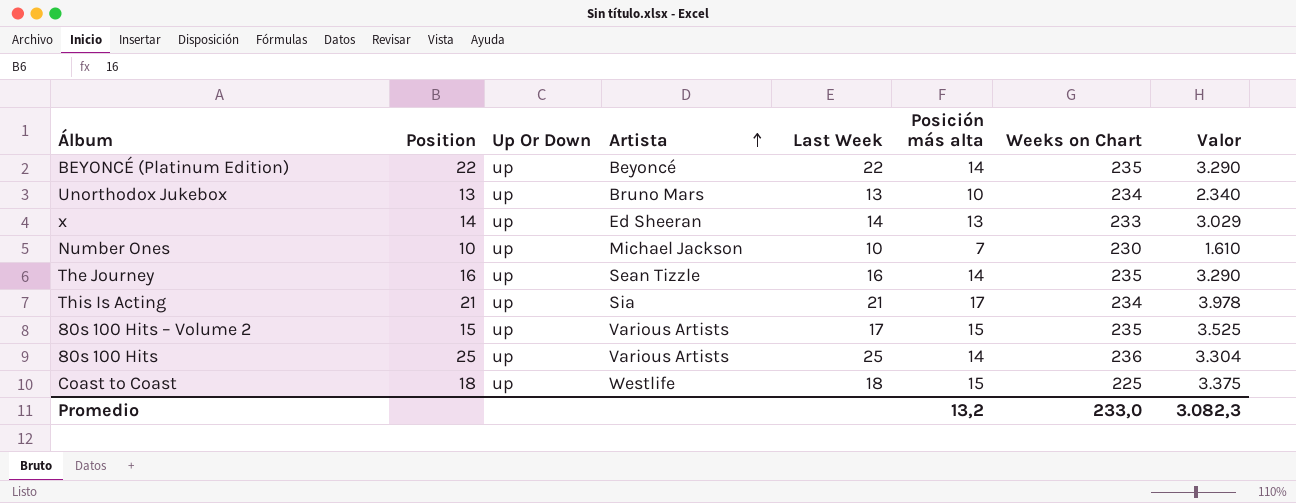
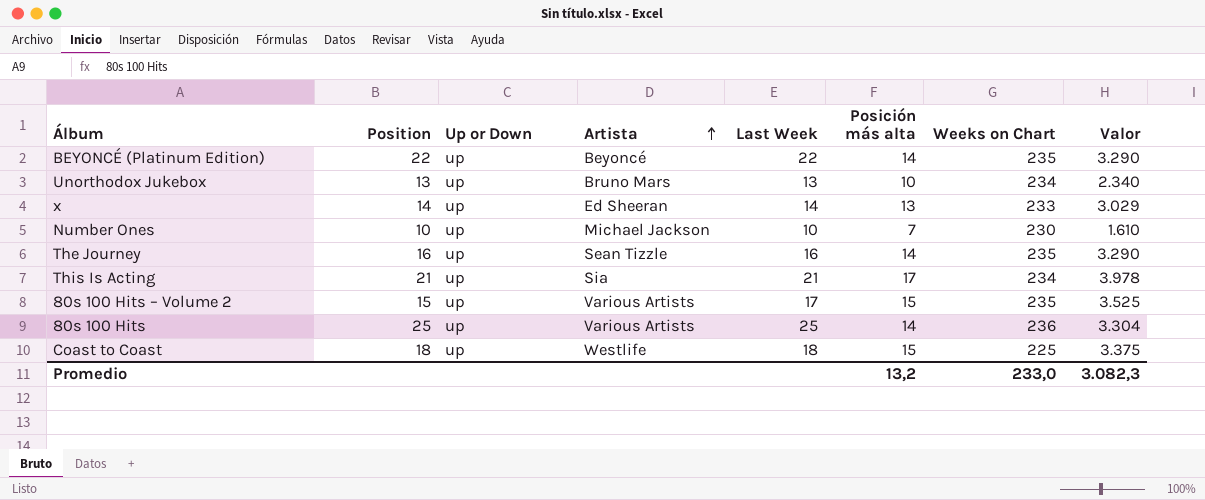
column name: Up Or Down -> Up or Down

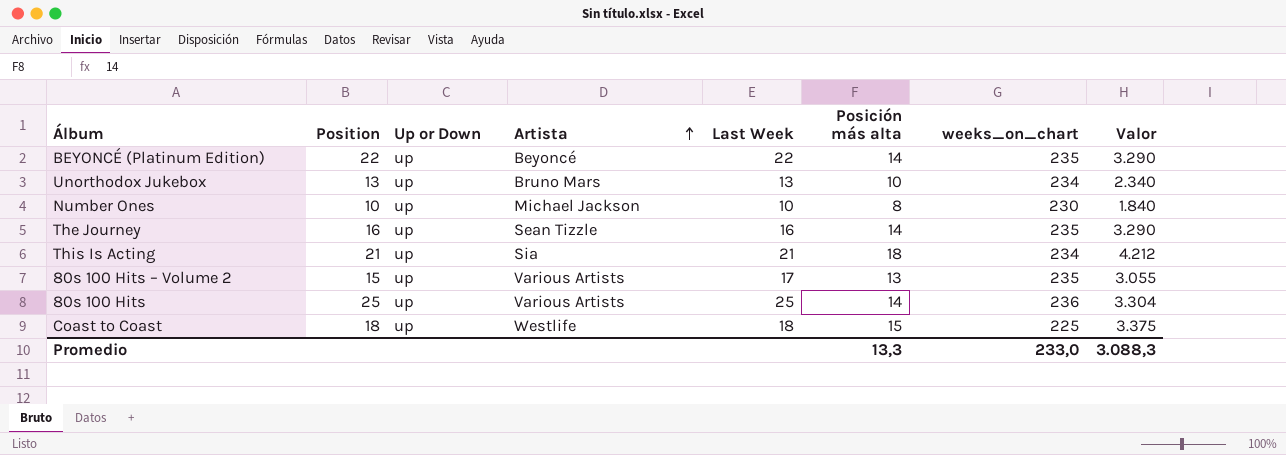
column name: Weeks on Chart -> weeks_on_chart
row x: 14 | up | Ed Sheeran | 14 | 13 | 233 | 3.029 -> none
Number Ones | Posición más alta: 7 -> 8
Number Ones | Valor: 1.610 -> 1.840
This Is Acting | Posición más alta: 17 -> 18
This Is Acting | Valor: 3.978 -> 4.212
80s 100 Hits – Volume 2 | Posición más alta: 15 -> 13
80s 100 Hits – Volume 2 | Valor: 3.525 -> 3.055
Promedio | Posición más alta: 13,2 -> 13,3
Promedio | Valor: 3.082,3 -> 3.088,3

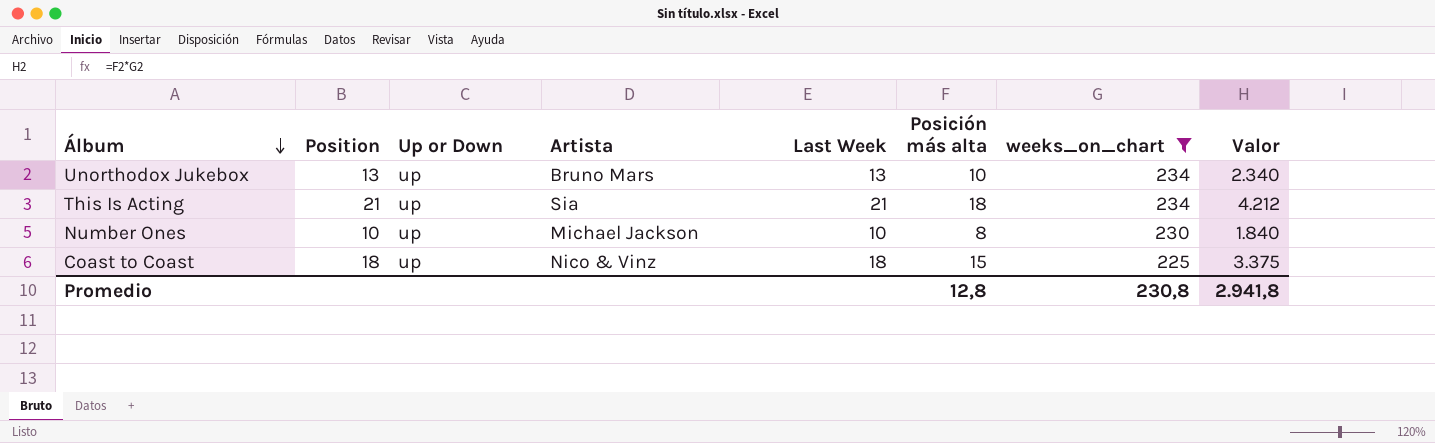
filter: none -> weeks_on_chart <= 234
row order: Artista ascending -> Álbum descending
Coast to Coast | Artista: Westlife -> Nico & Vinz
Promedio | Posición más alta: 13,3 -> 12,8
Promedio | weeks_on_chart: 233,0 -> 230,8
Promedio | Valor: 3.088,3 -> 2.941,8

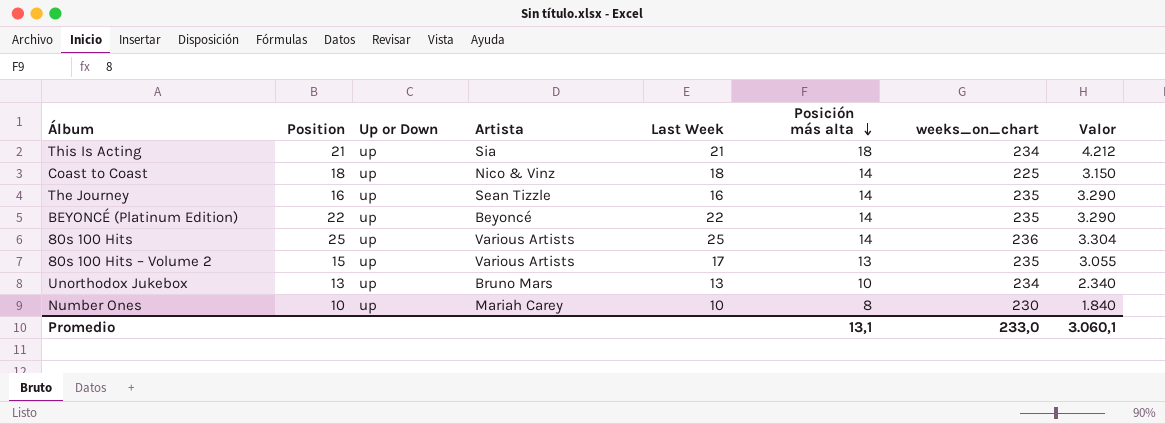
filter: weeks_on_chart <= 234 -> none
row order: Álbum descending -> Posición más alta descending
Coast to Coast | Posición más alta: 15 -> 14
Coast to Coast | Valor: 3.375 -> 3.150
Number Ones | Artista: Michael Jackson -> Mariah Carey
Promedio | Posición más alta: 12,8 -> 13,1
Promedio | weeks_on_chart: 230,8 -> 233,0
Promedio | Valor: 2.941,8 -> 3.060,1

